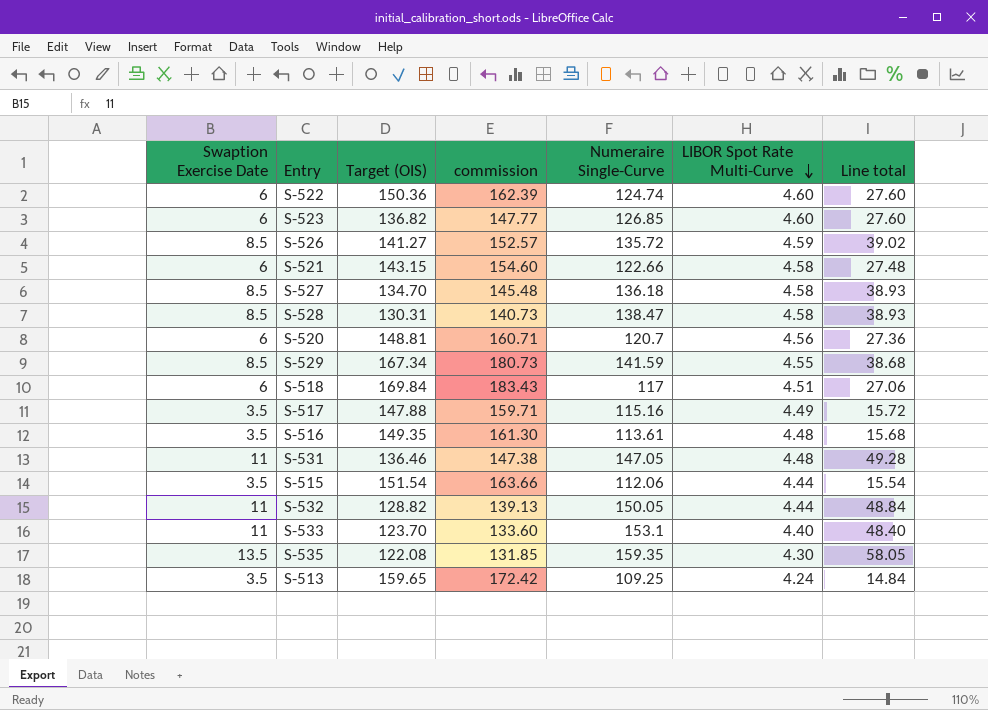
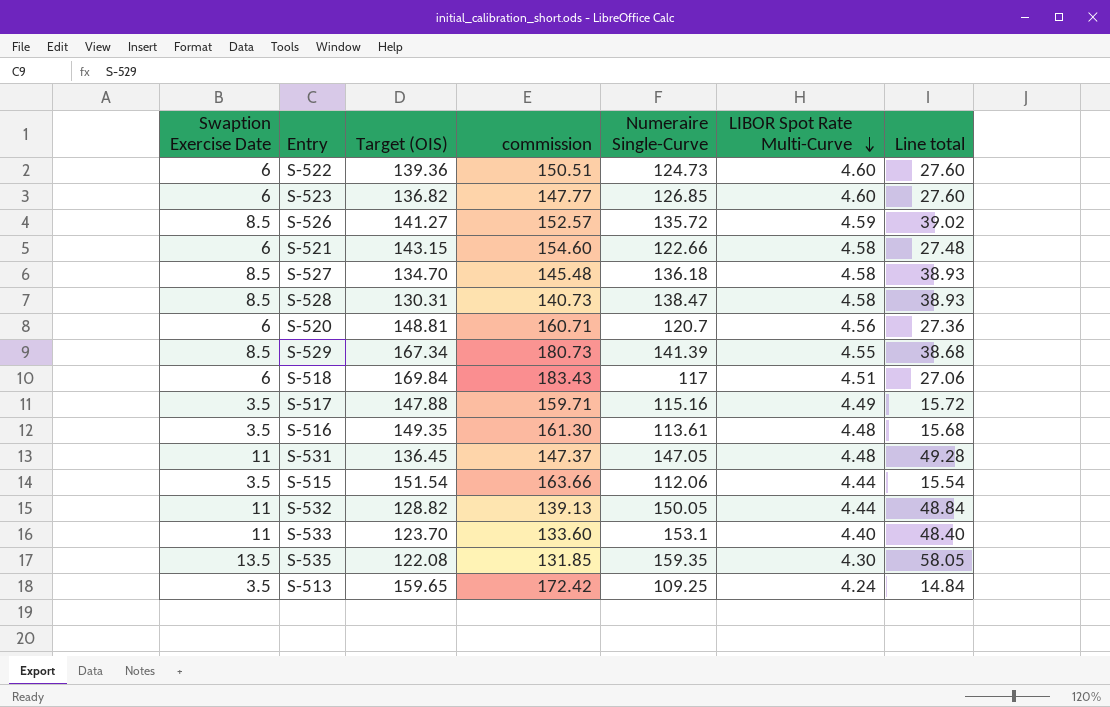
S-522 | Target (OIS): 150.36 -> 139.36
S-522 | commission: 162.39 -> 150.51
S-522 | Numeraire Single-Curve: 124.74 -> 124.73
S-529 | Numeraire Single-Curve: 141.59 -> 141.39
S-531 | Target (OIS): 136.46 -> 136.45
S-531 | commission: 147.38 -> 147.37

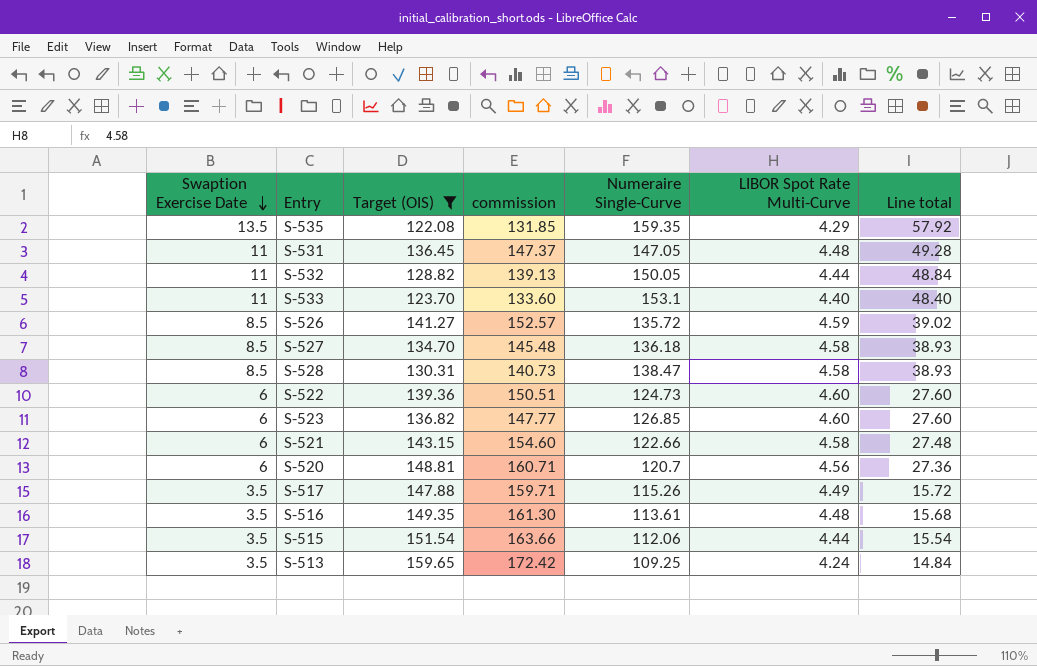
filter: none -> Target (OIS) <= 159.65
row order: LIBOR Spot Rate Multi-Curve descending -> Swaption Exercise Date descending
S-535 | LIBOR Spot Rate Multi-Curve: 4.30 -> 4.29
S-535 | Line total: 58.05 -> 57.92
S-517 | Numeraire Single-Curve: 115.16 -> 115.26

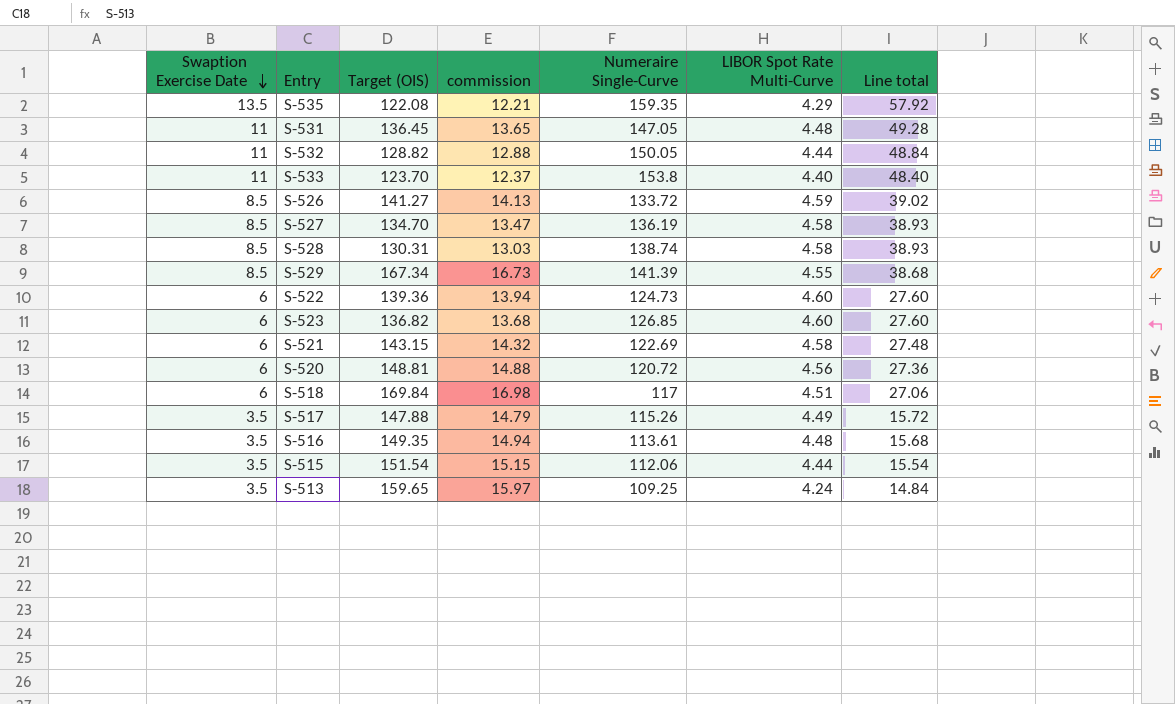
filter: Target (OIS) <= 159.65 -> none
column commission | formula: [Target (OIS)] * 1.08 -> [Target (OIS)] * 0.1
S-533 | Numeraire Single-Curve: 153.1 -> 153.8
S-526 | Numeraire Single-Curve: 135.72 -> 133.72
S-527 | Numeraire Single-Curve: 136.18 -> 136.19
S-528 | Numeraire Single-Curve: 138.47 -> 138.74
S-521 | Numeraire Single-Curve: 122.66 -> 122.69
S-520 | Numeraire Single-Curve: 120.7 -> 120.72

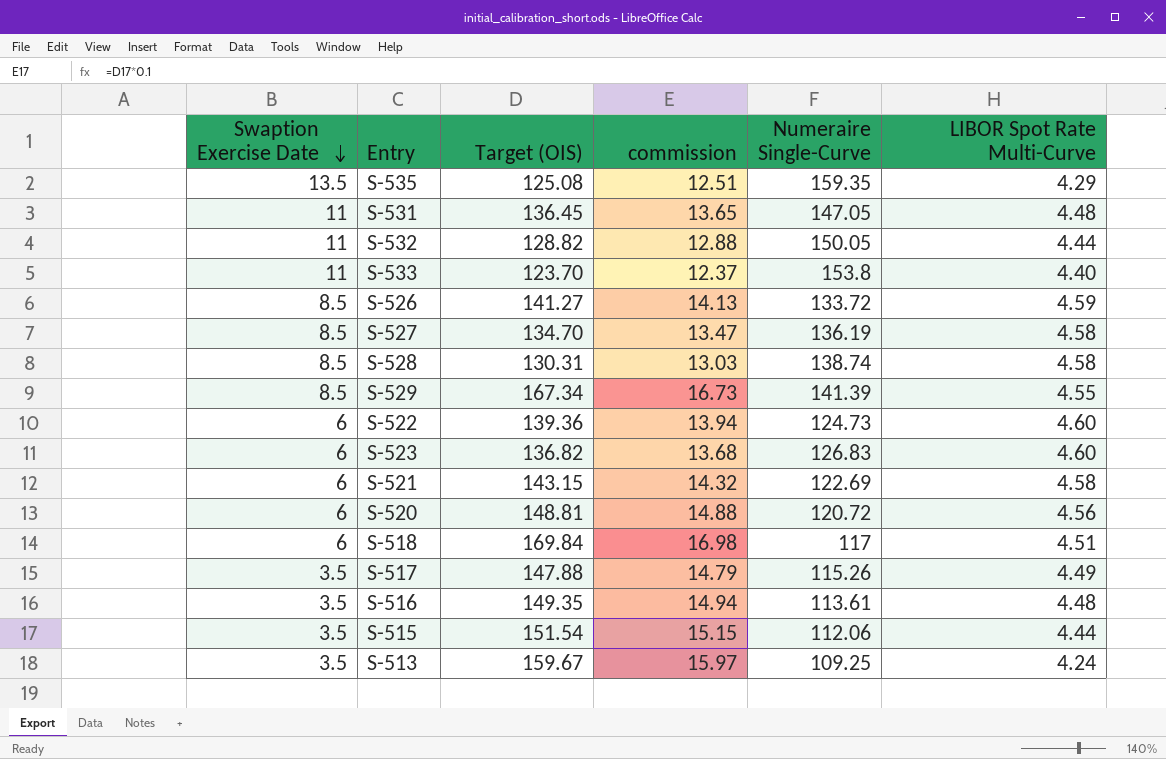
column Line total | formula: [Swaption Exercise Date] * [LIBOR Spot Rate Multi-Curve] -> none
S-535 | Target (OIS): 122.08 -> 125.08
S-535 | commission: 12.21 -> 12.51
S-523 | Numeraire Single-Curve: 126.85 -> 126.83
S-513 | Target (OIS): 159.65 -> 159.67

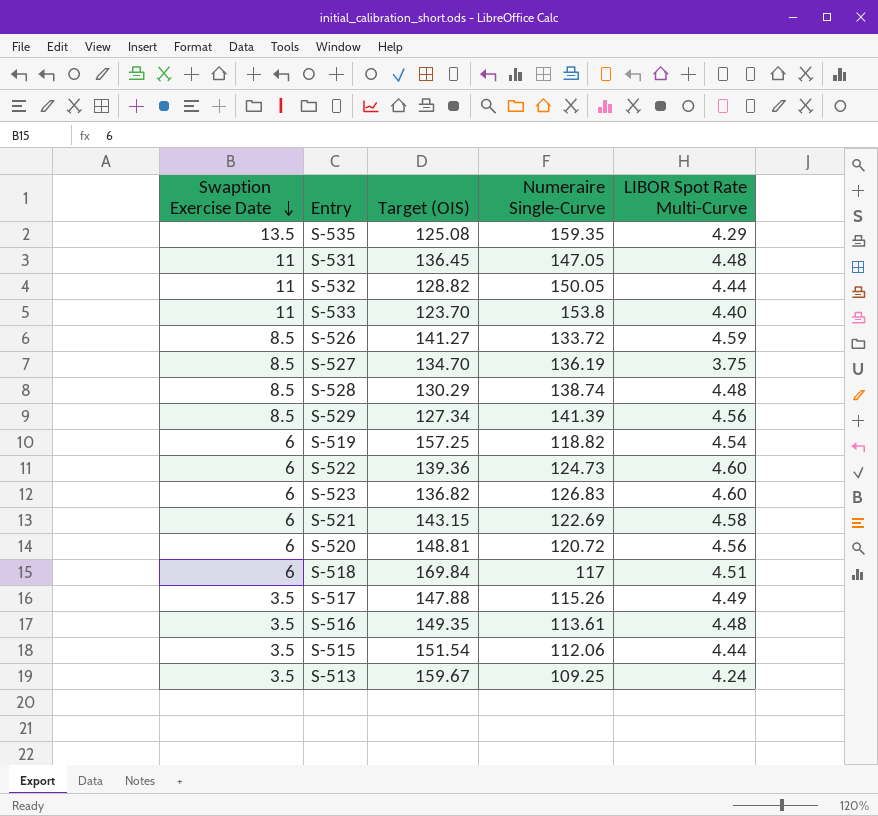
column commission | formula: [Target (OIS)] * 0.1 -> none
S-527 | LIBOR Spot Rate Multi-Curve: 4.58 -> 3.75
S-528 | Target (OIS): 130.31 -> 130.29
S-528 | LIBOR Spot Rate Multi-Curve: 4.58 -> 4.48
S-529 | Target (OIS): 167.34 -> 127.34
S-529 | LIBOR Spot Rate Multi-Curve: 4.55 -> 4.56
row S-519: none -> 6 | 157.25 | 118.82 | 4.54

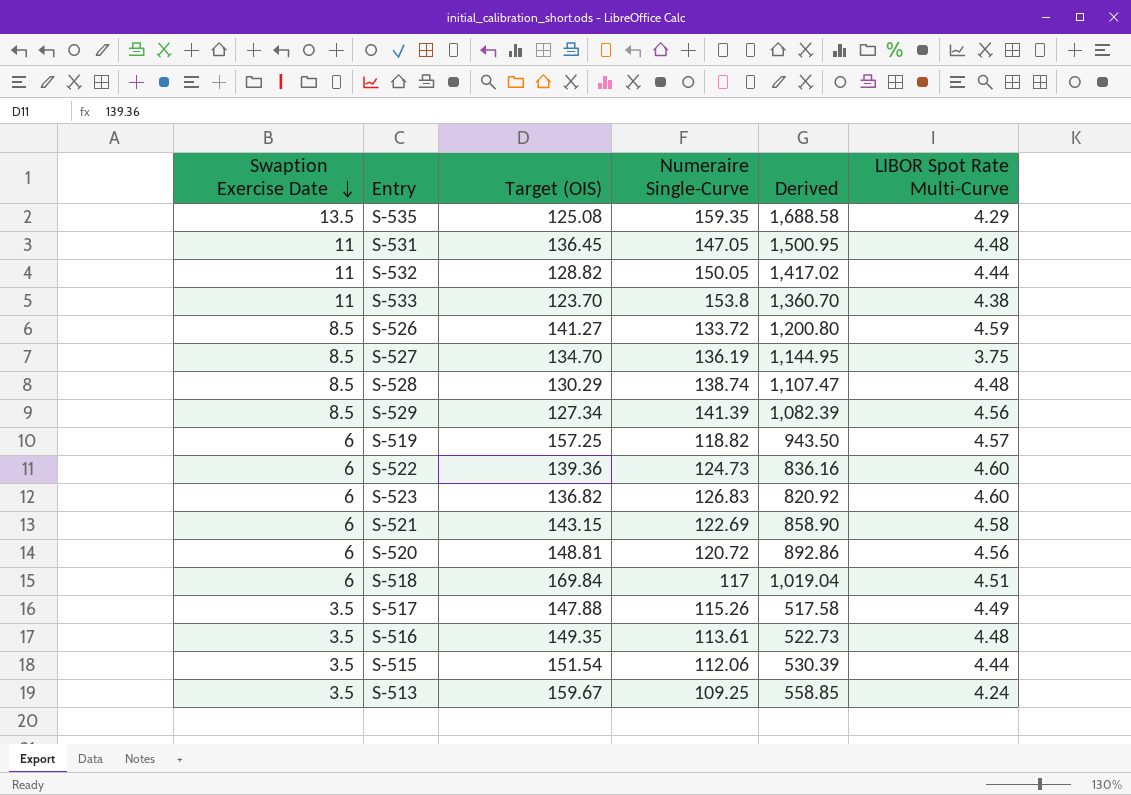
column Derived | formula: none -> [Swaption Exercise Date] * [Target (OIS)]
S-533 | LIBOR Spot Rate Multi-Curve: 4.40 -> 4.38
S-519 | LIBOR Spot Rate Multi-Curve: 4.54 -> 4.57

